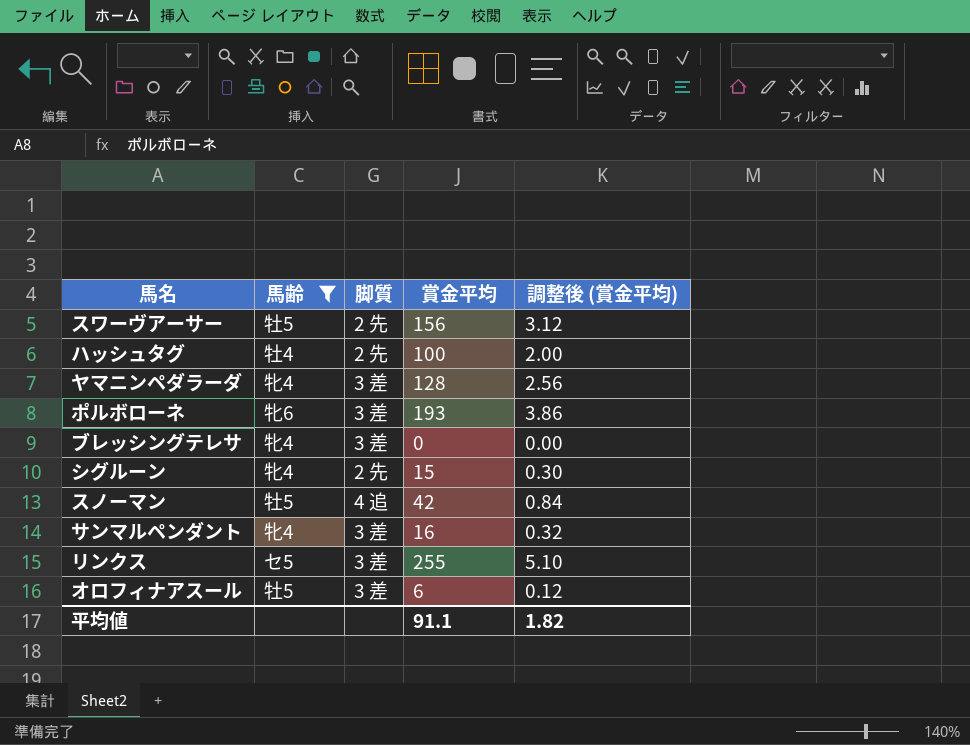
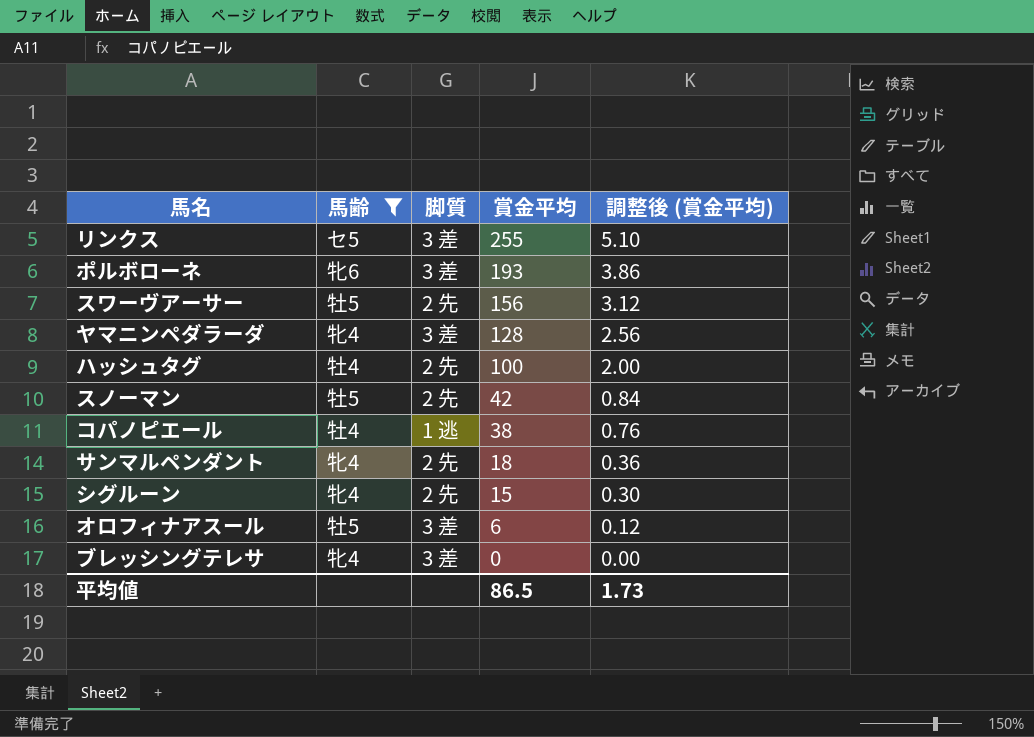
row order: none -> 賞金平均 descending
スノーマン | 脚質: 4 追 -> 2 先
row コパノピエール: none -> 牡4 | 1 逃 | 38 | 0.76
サンマルペンダント | 脚質: 3 差 -> 2 先
サンマルペンダント | 賞金平均: 16 -> 18
サンマルペンダント | 調整後 (賞金平均): 0.32 -> 0.36
平均値 | 賞金平均: 91.1 -> 86.5
平均値 | 調整後 (賞金平均): 1.82 -> 1.73

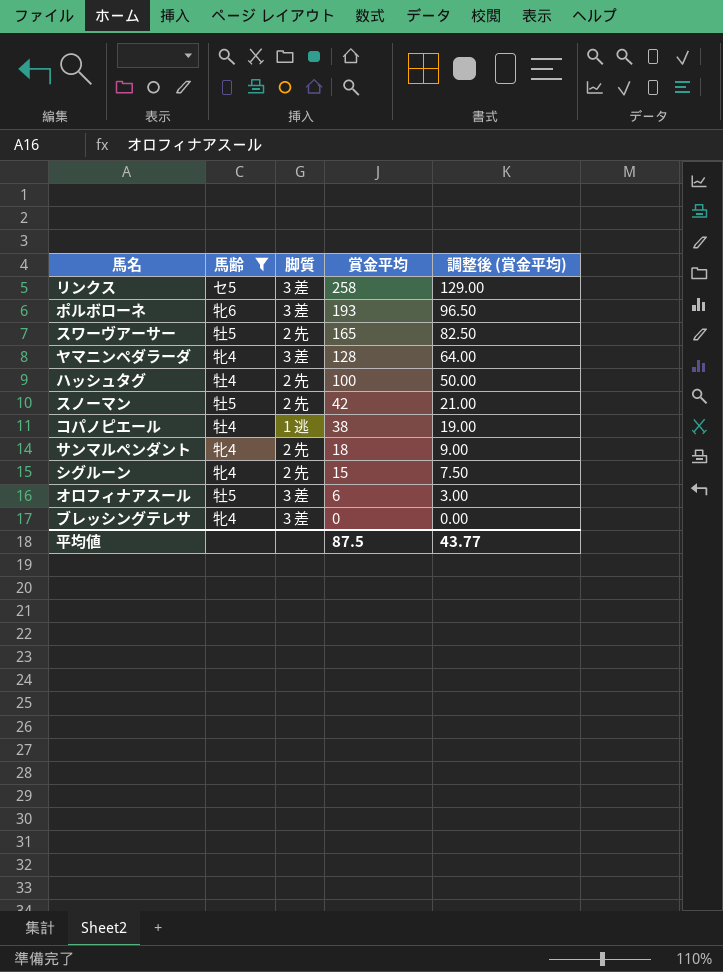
column 調整後 (賞金平均) | formula: [賞金平均] * 0.02 -> [賞金平均] * 0.5
リンクス | 賞金平均: 255 -> 258
スワーヴアーサー | 賞金平均: 156 -> 165
平均値 | 賞金平均: 86.5 -> 87.5
平均値 | 調整後 (賞金平均): 1.73 -> 43.77

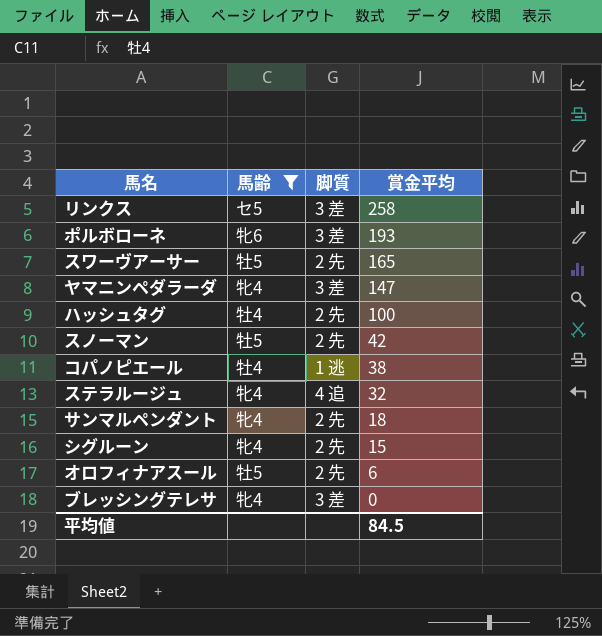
column 調整後 (賞金平均) | formula: [賞金平均] * 0.5 -> none
ヤマニンペダラーダ | 賞金平均: 128 -> 147
row ステラルージュ: none -> 牝4 | 4 追 | 32
オロフィナアスール | 脚質: 3 差 -> 2 先
平均値 | 賞金平均: 87.5 -> 84.5

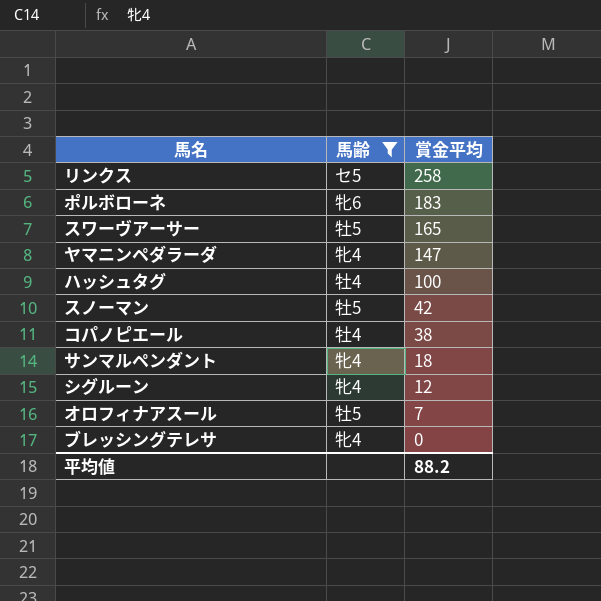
column 脚質 | position: 3 -> none
row ステラルージュ: 牝4 | 4 追 | 32 -> none
ポルボローネ | 賞金平均: 193 -> 183
シグルーン | 賞金平均: 15 -> 12
オロフィナアスール | 賞金平均: 6 -> 7
平均値 | 賞金平均: 84.5 -> 88.2

